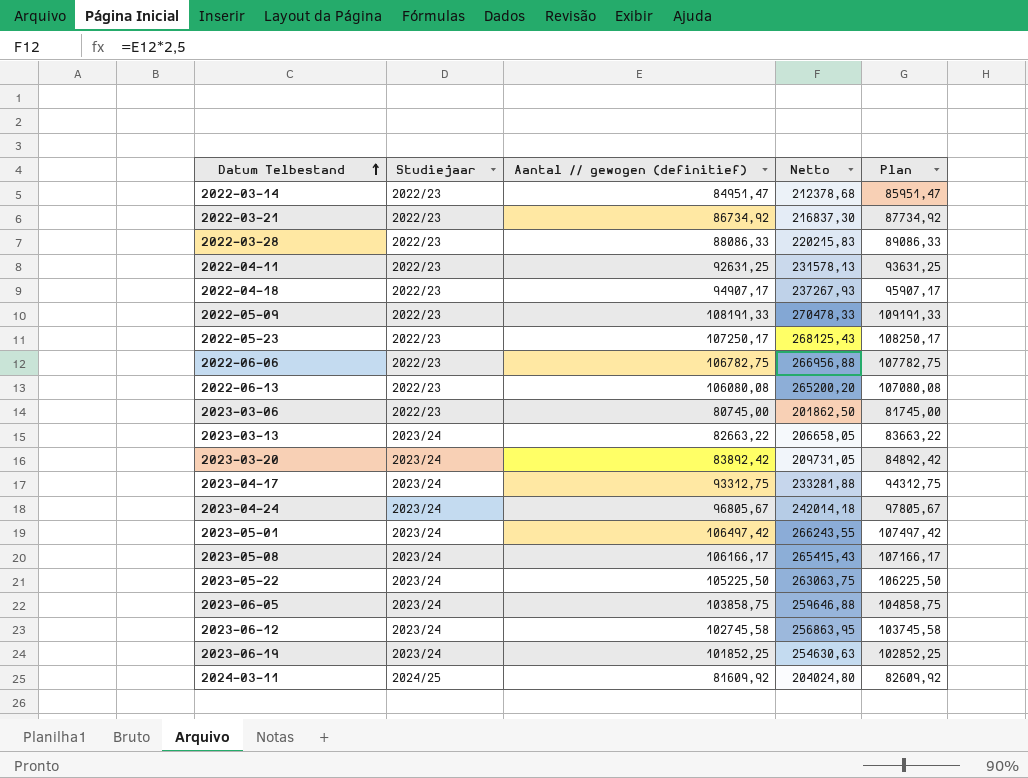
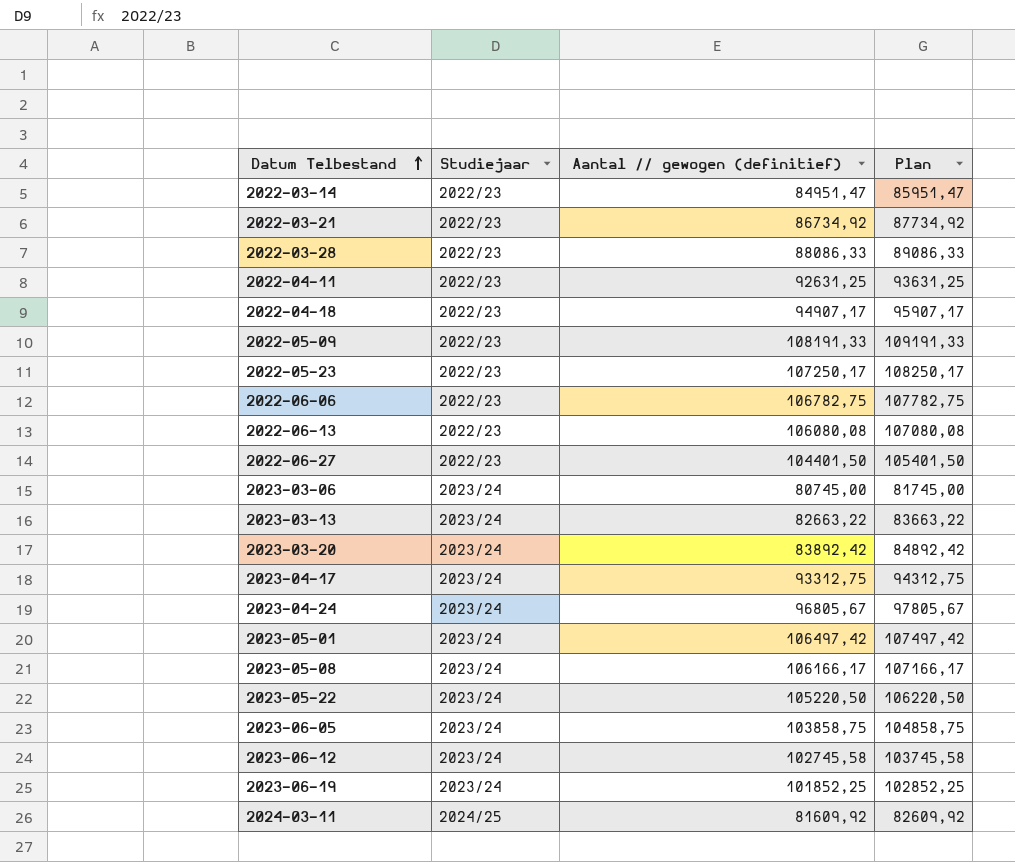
column Netto | formula: [Aantal // gewogen (definitief)] * 2,5 -> none
row 2022-06-27: none -> 2022/23 | 104401,50 | 105401,50
2023-03-06 | Studiejaar: 2022/23 -> 2023/24
2023-05-22 | Aantal // gewogen (definitief): 105225,50 -> 105220,50
2023-05-22 | Plan: 106225,50 -> 106220,50

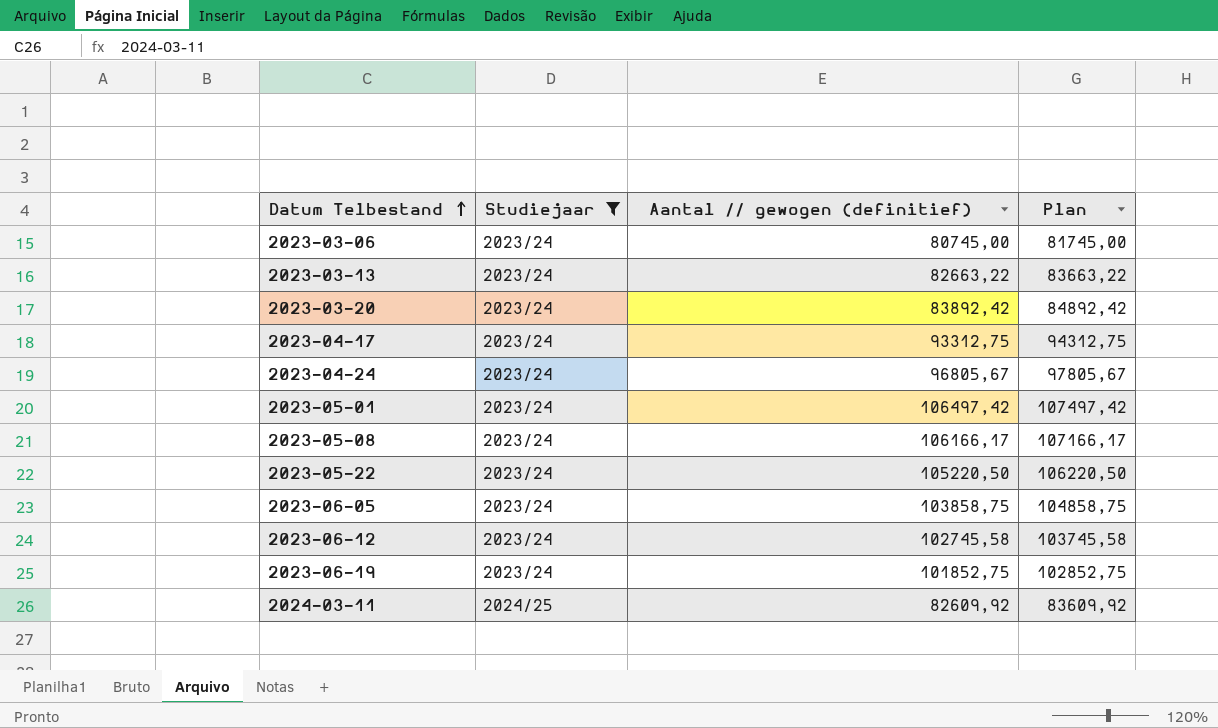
filter: none -> Studiejaar != 2022/23
2023-06-19 | Aantal // gewogen (definitief): 101852,25 -> 101852,75
2023-06-19 | Plan: 102852,25 -> 102852,75
2024-03-11 | Aantal // gewogen (definitief): 81609,92 -> 82609,92
2024-03-11 | Plan: 82609,92 -> 83609,92

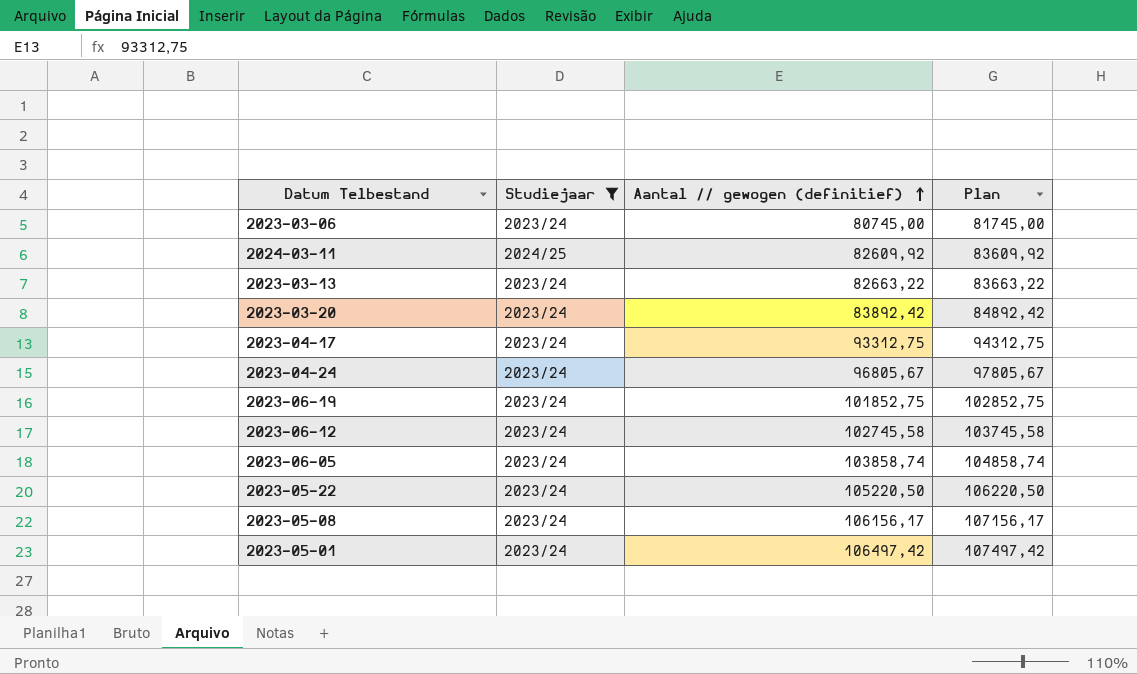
row order: Datum Telbestand ascending -> Aantal // gewogen (definitief) ascending
2023-06-05 | Aantal // gewogen (definitief): 103858,75 -> 103858,74
2023-06-05 | Plan: 104858,75 -> 104858,74
2023-05-08 | Aantal // gewogen (definitief): 106166,17 -> 106156,17
2023-05-08 | Plan: 107166,17 -> 107156,17

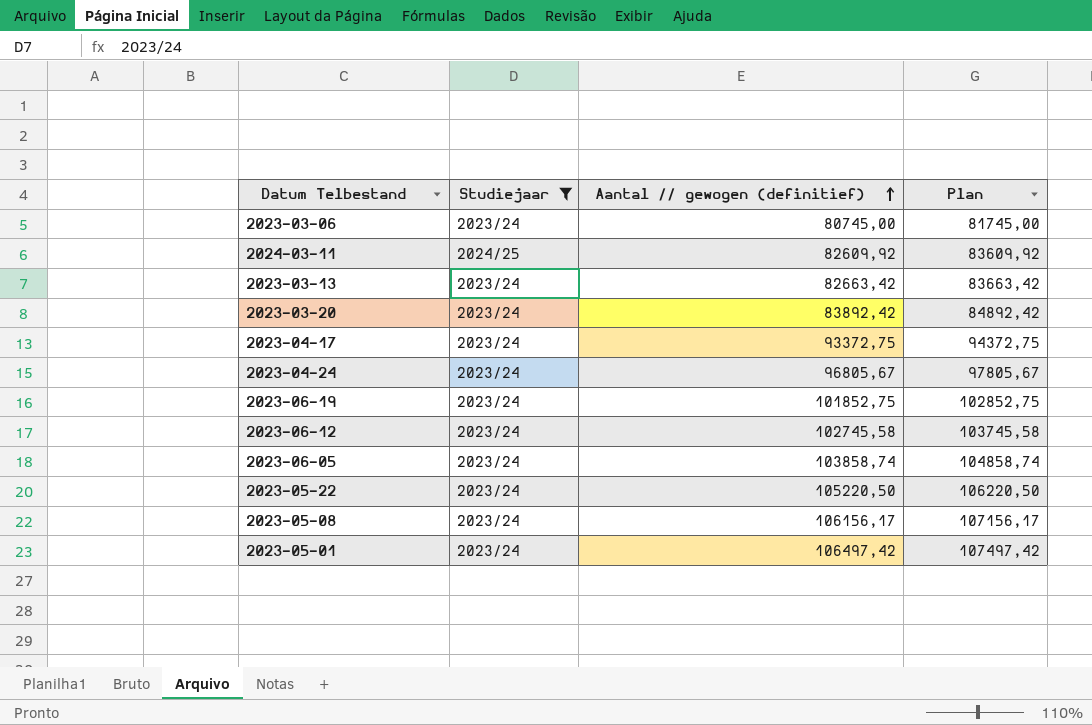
2023-03-13 | Aantal // gewogen (definitief): 82663,22 -> 82663,42
2023-03-13 | Plan: 83663,22 -> 83663,42
2023-04-17 | Aantal // gewogen (definitief): 93312,75 -> 93372,75
2023-04-17 | Plan: 94312,75 -> 94372,75

